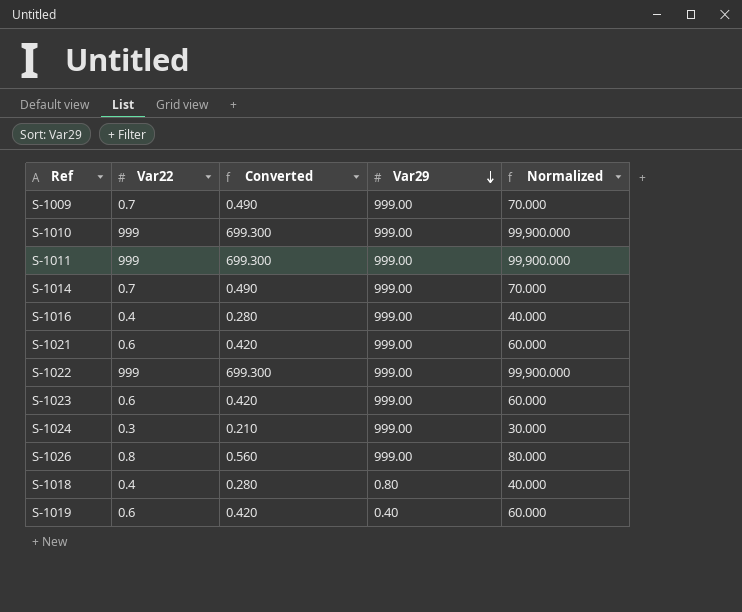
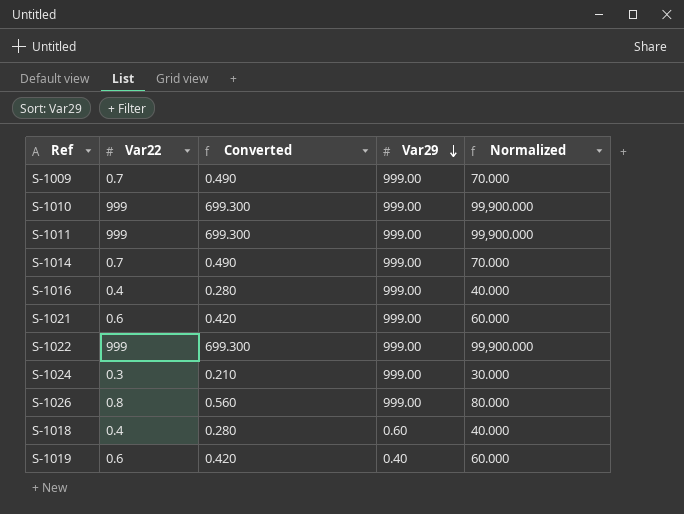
row S-1023: 0.6 | 0.420 | 999.00 | 60.000 -> none
S-1018 | Var29: 0.80 -> 0.60

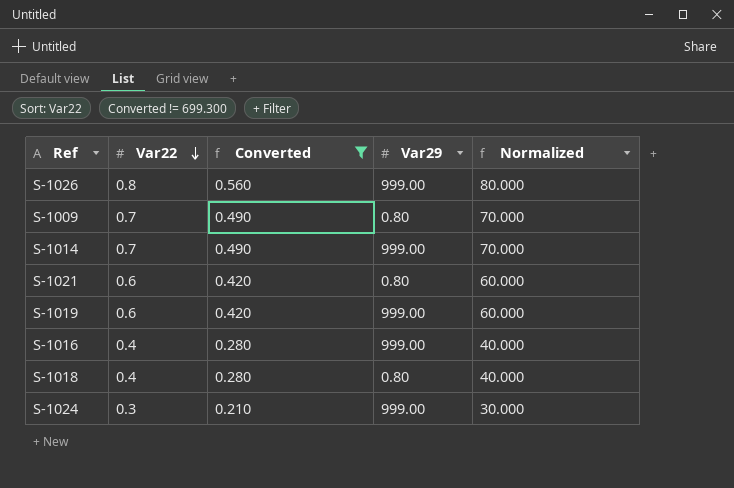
filter: none -> Converted != 699.300
row order: Var29 descending -> Var22 descending
S-1009 | Var29: 999.00 -> 0.80
S-1021 | Var29: 999.00 -> 0.80
S-1019 | Var29: 0.40 -> 999.00
S-1018 | Var29: 0.60 -> 0.80

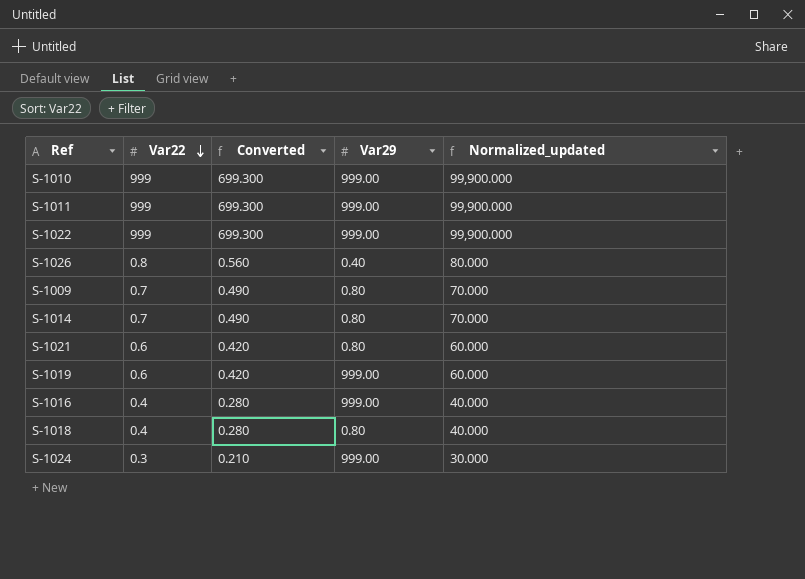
filter: Converted != 699.300 -> none
column name: Normalized -> Normalized_updated
S-1026 | Var29: 999.00 -> 0.40
S-1014 | Var29: 999.00 -> 0.80

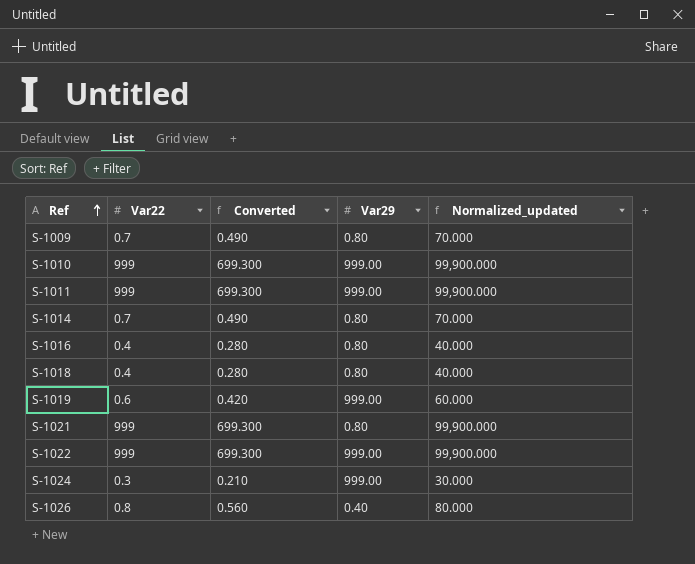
row order: Var22 descending -> Ref ascending
S-1016 | Var29: 999.00 -> 0.80
S-1021 | Var22: 0.6 -> 999
S-1021 | Converted: 0.420 -> 699.300
S-1021 | Normalized_updated: 60.000 -> 99,900.000

